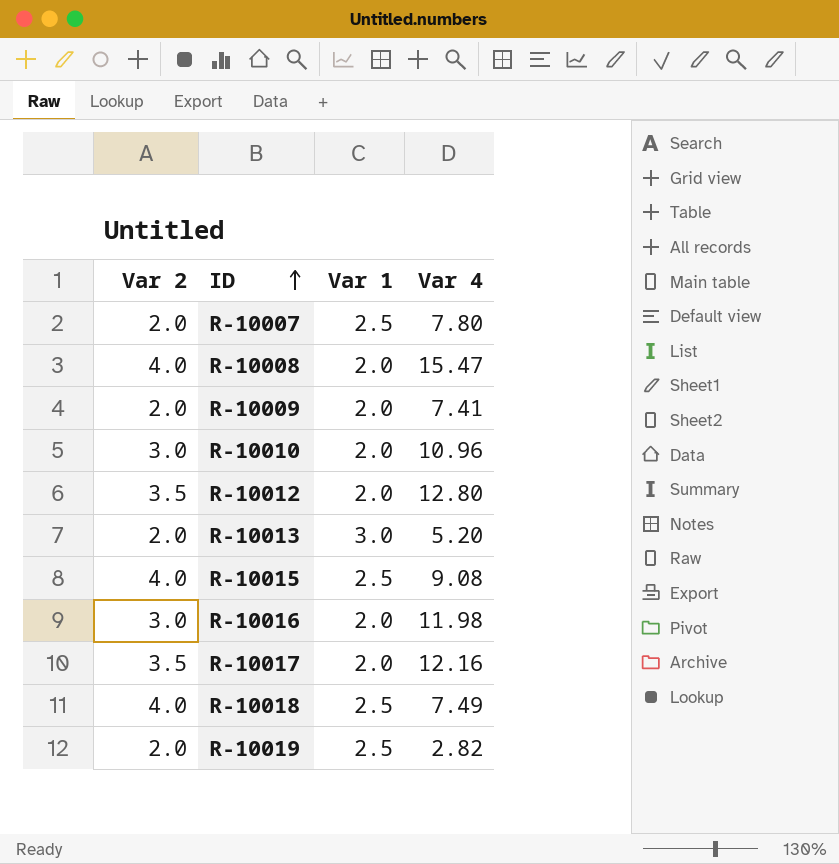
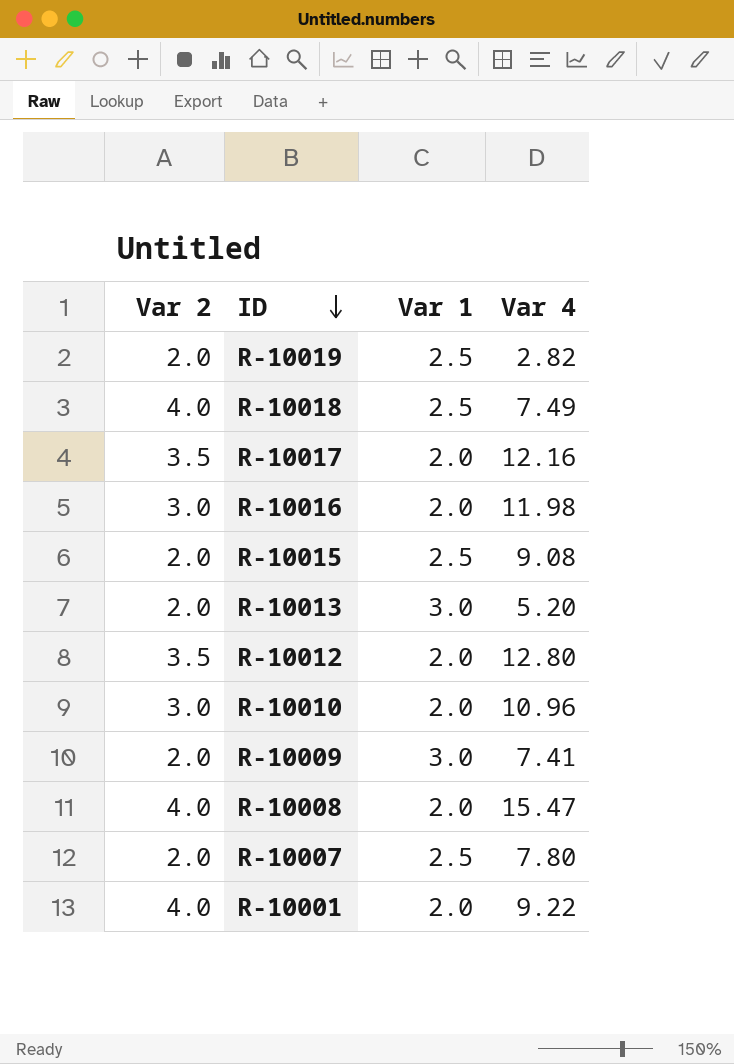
row order: ID ascending -> ID descending
R-10015 | Var 2: 4.0 -> 2.0
R-10009 | Var 1: 2.0 -> 3.0
row R-10001: none -> 4.0 | 2.0 | 9.22

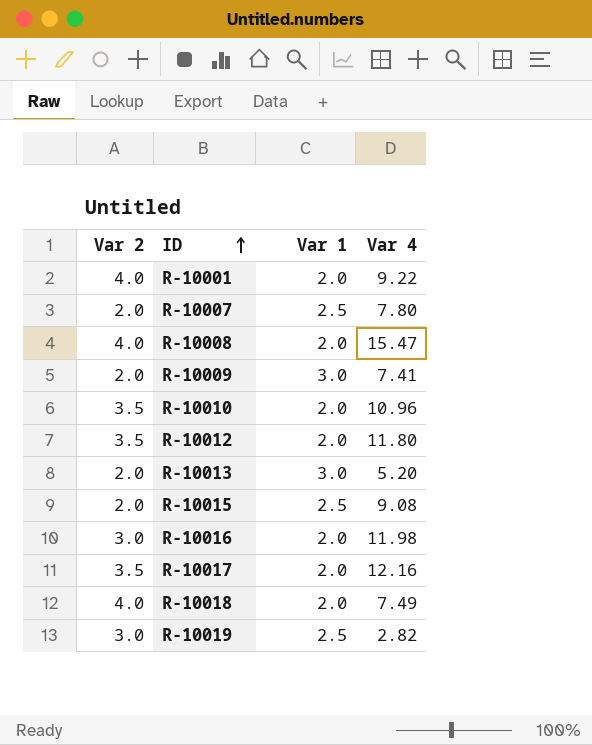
row order: ID descending -> ID ascending
R-10010 | Var 2: 3.0 -> 3.5
R-10012 | Var 4: 12.80 -> 11.80
R-10018 | Var 1: 2.5 -> 2.0
R-10019 | Var 2: 2.0 -> 3.0

